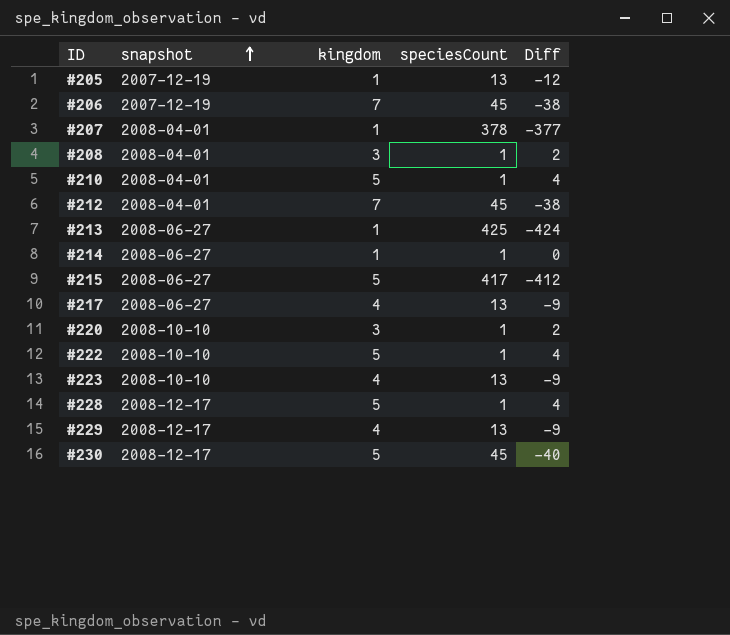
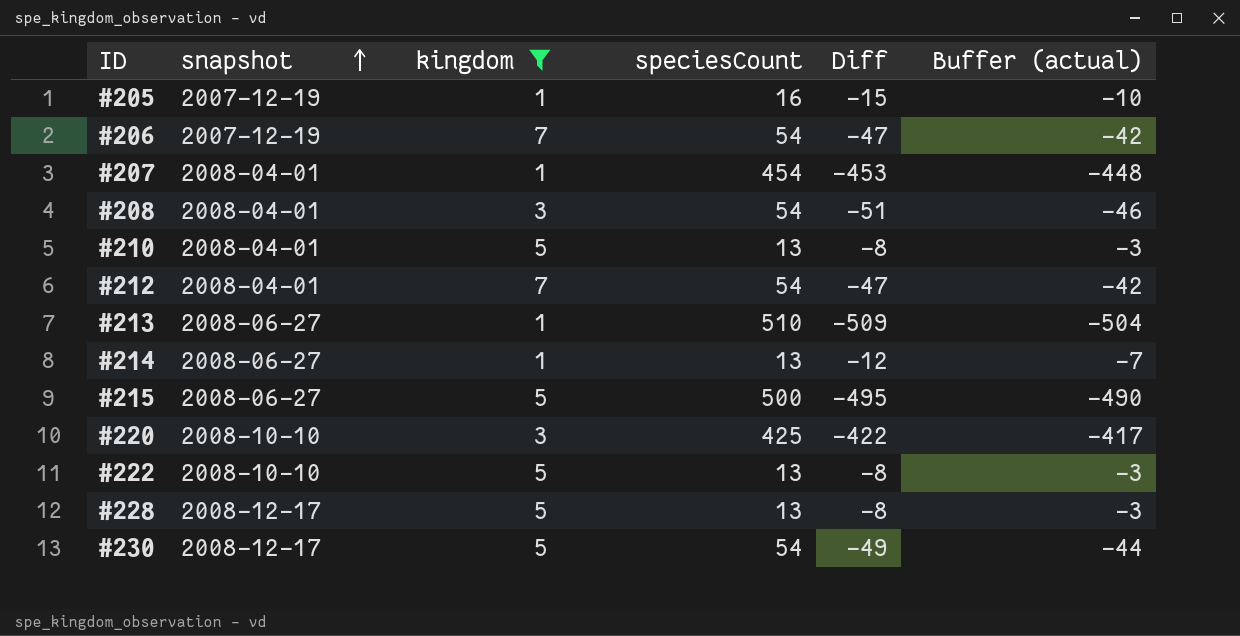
filter: none -> kingdom != 4
column Buffer (actual) | formula: none -> [Diff] + 5
#205 | speciesCount: 13 -> 16
#205 | Diff: -12 -> -15
#206 | speciesCount: 45 -> 54
#206 | Diff: -38 -> -47
#207 | speciesCount: 378 -> 454
#207 | Diff: -377 -> -453
#208 | speciesCount: 1 -> 54
#208 | Diff: 2 -> -51
#210 | speciesCount: 1 -> 13
#210 | Diff: 4 -> -8
#212 | speciesCount: 45 -> 54
#212 | Diff: -38 -> -47
#213 | speciesCount: 425 -> 510
#213 | Diff: -424 -> -509
#214 | speciesCount: 1 -> 13
#214 | Diff: 0 -> -12
#215 | speciesCount: 417 -> 500
#215 | Diff: -412 -> -495
#220 | speciesCount: 1 -> 425
#220 | Diff: 2 -> -422
#222 | speciesCount: 1 -> 13
#222 | Diff: 4 -> -8
#228 | speciesCount: 1 -> 13
#228 | Diff: 4 -> -8
#230 | speciesCount: 45 -> 54
#230 | Diff: -40 -> -49

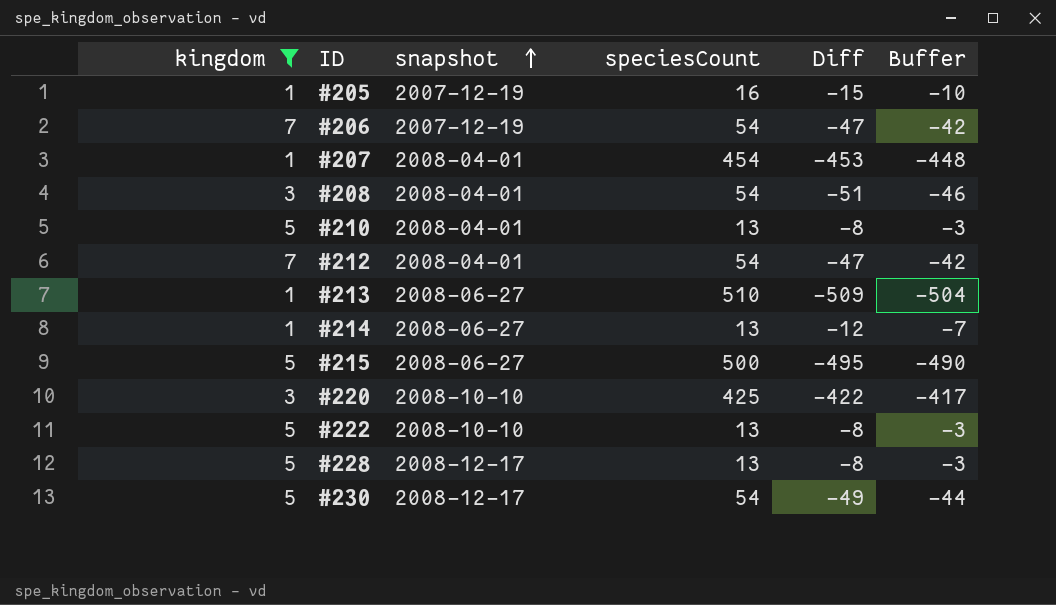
column kingdom | position: 3 -> 1
column name: Buffer (actual) -> Buffer

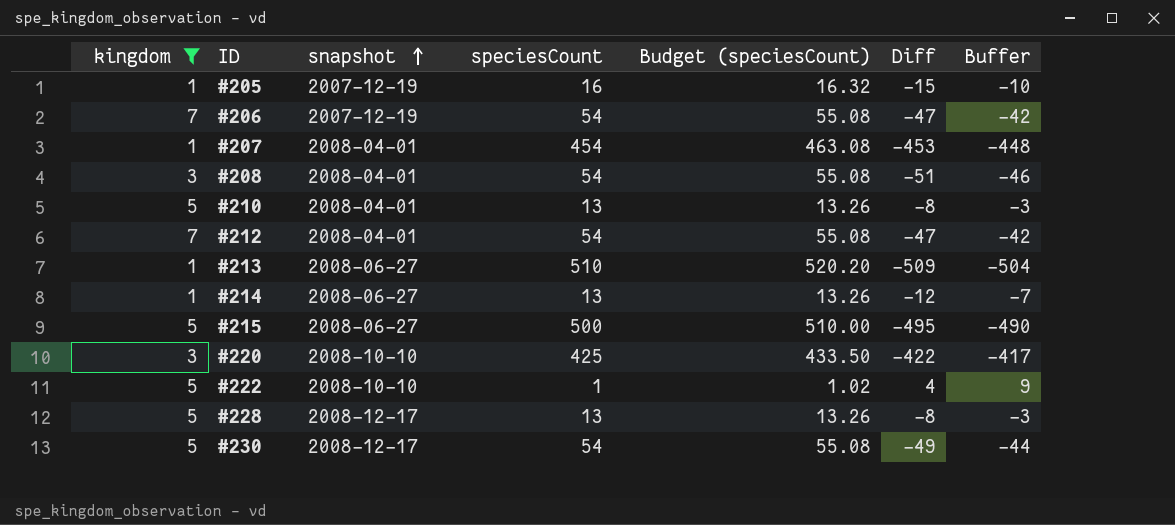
column Budget (speciesCount) | formula: none -> [speciesCount] * 1.02
#222 | speciesCount: 13 -> 1
#222 | Diff: -8 -> 4
#222 | Buffer: -3 -> 9

